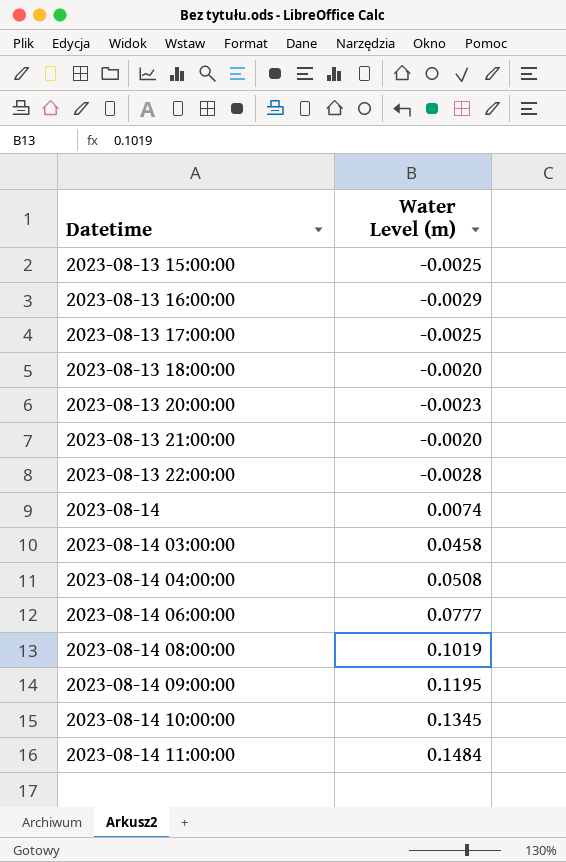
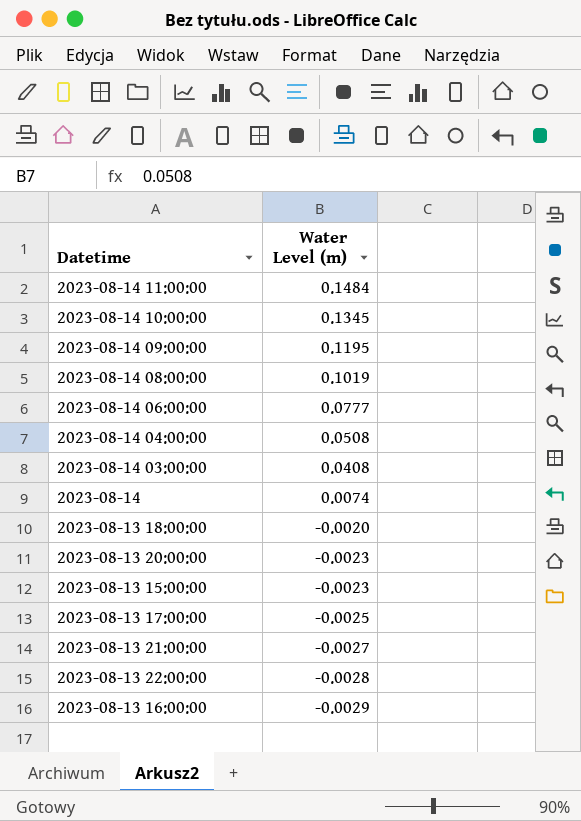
row order: Datetime ascending -> Water Level (m) descending
2023-08-14 03:00:00 | Water Level (m): 0.0458 -> 0.0408
2023-08-13 15:00:00 | Water Level (m): -0.0025 -> -0.0023
2023-08-13 21:00:00 | Water Level (m): -0.0020 -> -0.0027

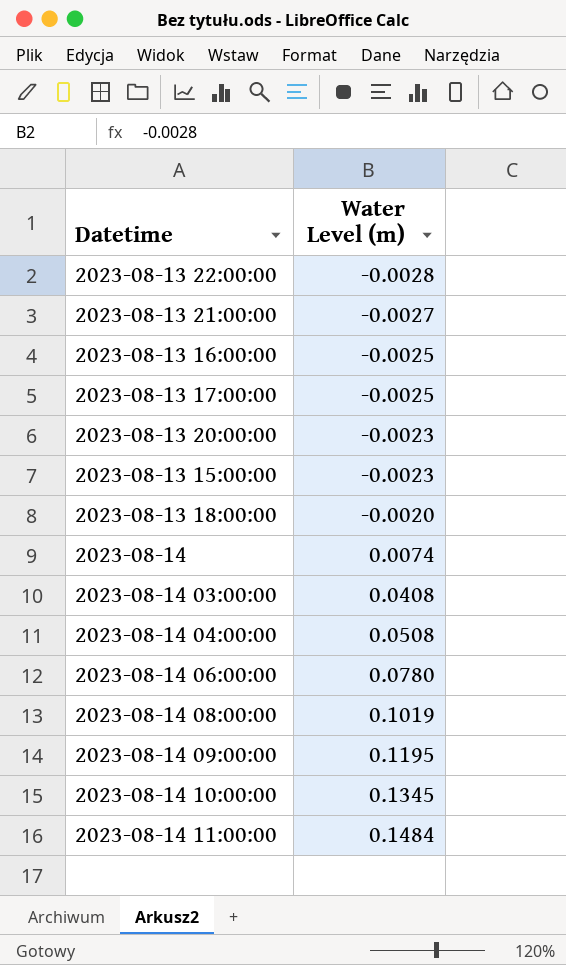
row order: Water Level (m) descending -> Water Level (m) ascending
2023-08-13 16:00:00 | Water Level (m): -0.0029 -> -0.0025
2023-08-14 06:00:00 | Water Level (m): 0.0777 -> 0.0780

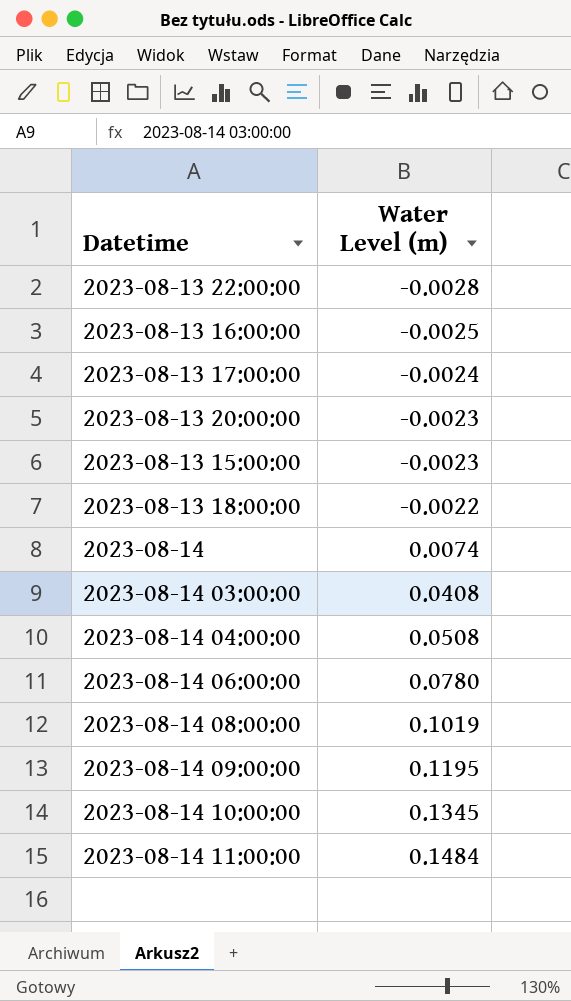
row 2023-08-13 21:00:00: -0.0027 -> none
2023-08-13 17:00:00 | Water Level (m): -0.0025 -> -0.0024
2023-08-13 18:00:00 | Water Level (m): -0.0020 -> -0.0022

